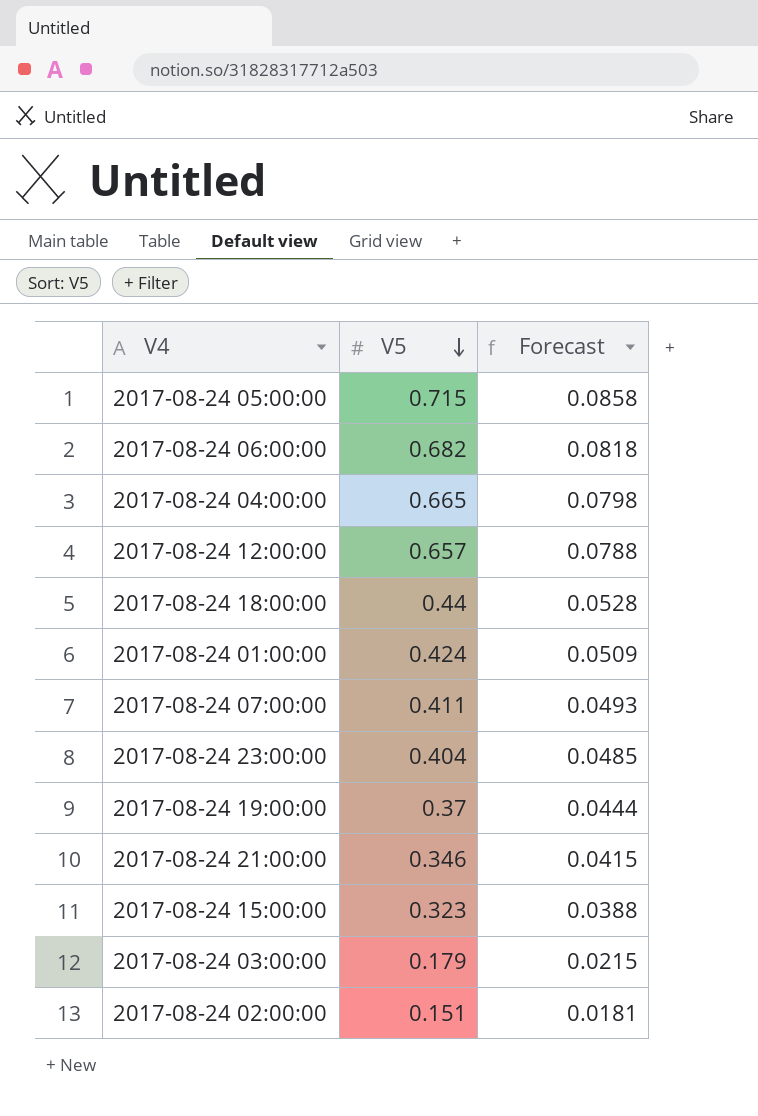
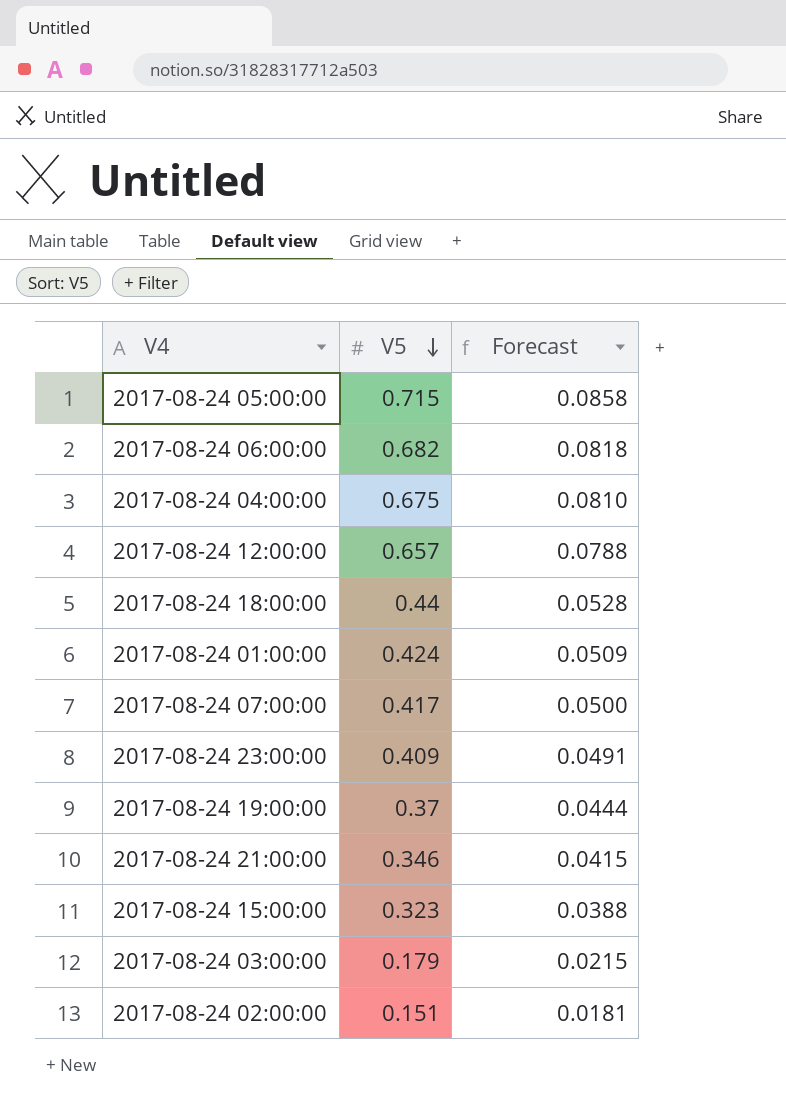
2017-08-24 04:00:00 | V5: 0.665 -> 0.675
2017-08-24 04:00:00 | Forecast: 0.0798 -> 0.0810
2017-08-24 07:00:00 | V5: 0.411 -> 0.417
2017-08-24 07:00:00 | Forecast: 0.0493 -> 0.0500
2017-08-24 23:00:00 | V5: 0.404 -> 0.409
2017-08-24 23:00:00 | Forecast: 0.0485 -> 0.0491

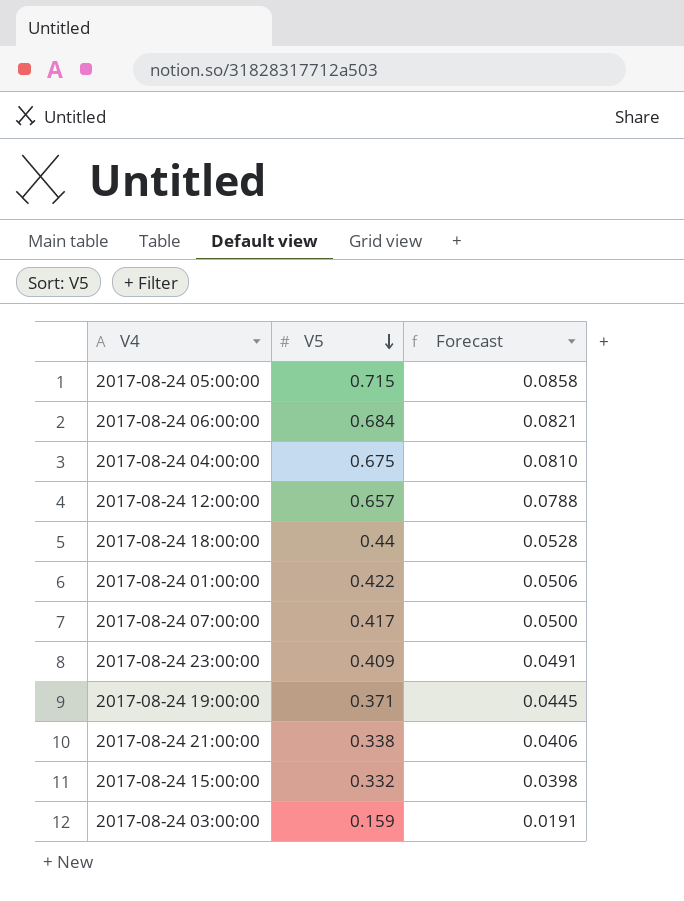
row 2017-08-24 02:00:00: 0.151 | 0.0181 -> none
2017-08-24 06:00:00 | V5: 0.682 -> 0.684
2017-08-24 06:00:00 | Forecast: 0.0818 -> 0.0821
2017-08-24 01:00:00 | V5: 0.424 -> 0.422
2017-08-24 01:00:00 | Forecast: 0.0509 -> 0.0506
2017-08-24 19:00:00 | V5: 0.37 -> 0.371
2017-08-24 19:00:00 | Forecast: 0.0444 -> 0.0445
2017-08-24 21:00:00 | V5: 0.346 -> 0.338
2017-08-24 21:00:00 | Forecast: 0.0415 -> 0.0406
2017-08-24 15:00:00 | V5: 0.323 -> 0.332
2017-08-24 15:00:00 | Forecast: 0.0388 -> 0.0398
2017-08-24 03:00:00 | V5: 0.179 -> 0.159
2017-08-24 03:00:00 | Forecast: 0.0215 -> 0.0191

